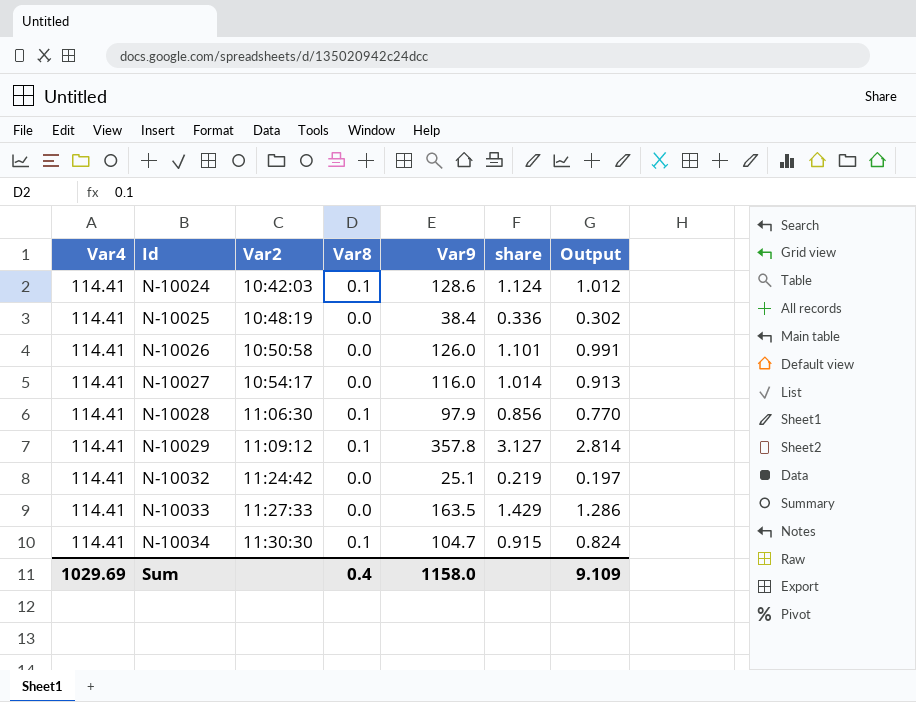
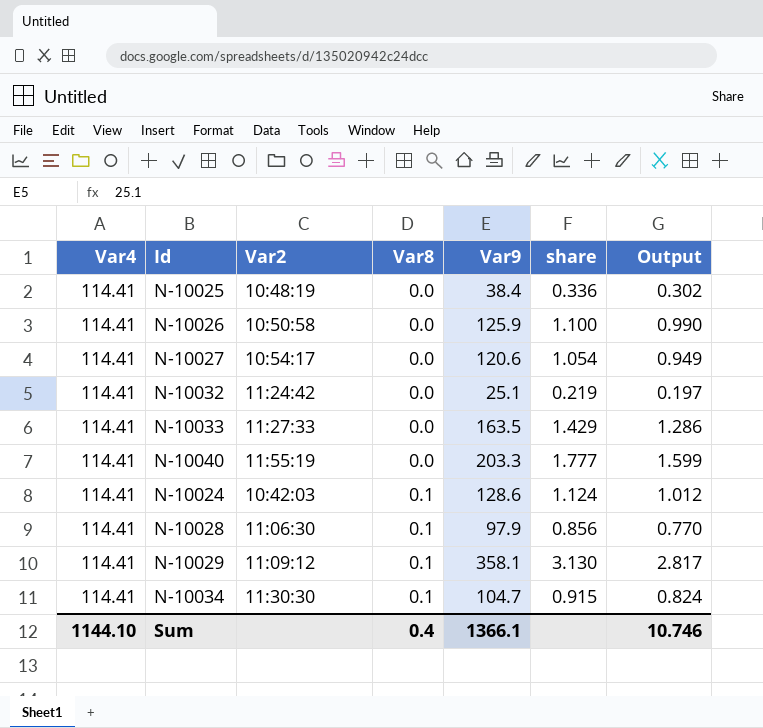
row order: Id ascending -> Var8 ascending
N-10026 | Var9: 126.0 -> 125.9
N-10026 | share: 1.101 -> 1.100
N-10026 | Output: 0.991 -> 0.990
N-10027 | Var9: 116.0 -> 120.6
N-10027 | share: 1.014 -> 1.054
N-10027 | Output: 0.913 -> 0.949
row N-10040: none -> 114.41 | 11:55:19 | 0.0 | 203.3 | 1.777 | 1.599
N-10029 | Var9: 357.8 -> 358.1
N-10029 | share: 3.127 -> 3.130
N-10029 | Output: 2.814 -> 2.817
Sum | Var4: 1029.69 -> 1144.10
Sum | Var9: 1158.0 -> 1366.1
Sum | Output: 9.109 -> 10.746

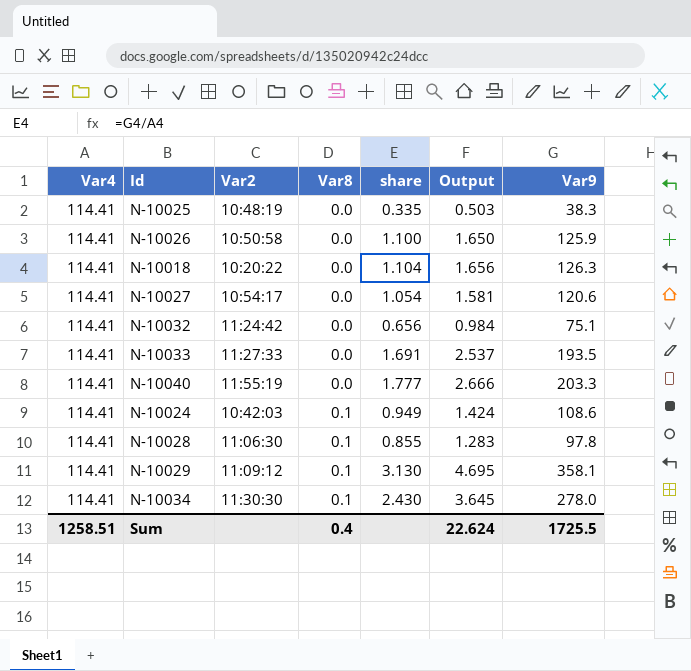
column Output | formula: [share] * 0.9 -> [share] * 1.5
column Var9 | position: 5 -> 7
N-10025 | share: 0.336 -> 0.335
N-10025 | Var9: 38.4 -> 38.3
row N-10018: none -> 114.41 | 10:20:22 | 0.0 | 1.104 | 1.656 | 126.3
N-10032 | share: 0.219 -> 0.656
N-10032 | Var9: 25.1 -> 75.1
N-10033 | share: 1.429 -> 1.691
N-10033 | Var9: 163.5 -> 193.5
N-10024 | share: 1.124 -> 0.949
N-10024 | Var9: 128.6 -> 108.6
N-10028 | share: 0.856 -> 0.855
N-10028 | Var9: 97.9 -> 97.8
N-10034 | share: 0.915 -> 2.430
N-10034 | Var9: 104.7 -> 278.0
Sum | Var4: 1144.10 -> 1258.51
Sum | Output: 10.746 -> 22.624
Sum | Var9: 1366.1 -> 1725.5

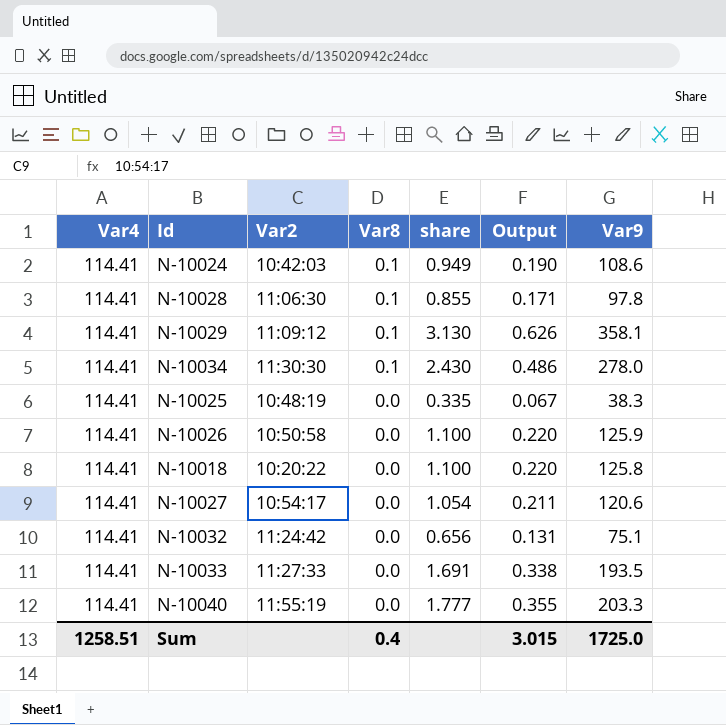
row order: Var8 ascending -> Var8 descending
column Output | formula: [share] * 1.5 -> [share] * 0.2
N-10018 | share: 1.104 -> 1.100
N-10018 | Var9: 126.3 -> 125.8
Sum | Output: 22.624 -> 3.015
Sum | Var9: 1725.5 -> 1725.0

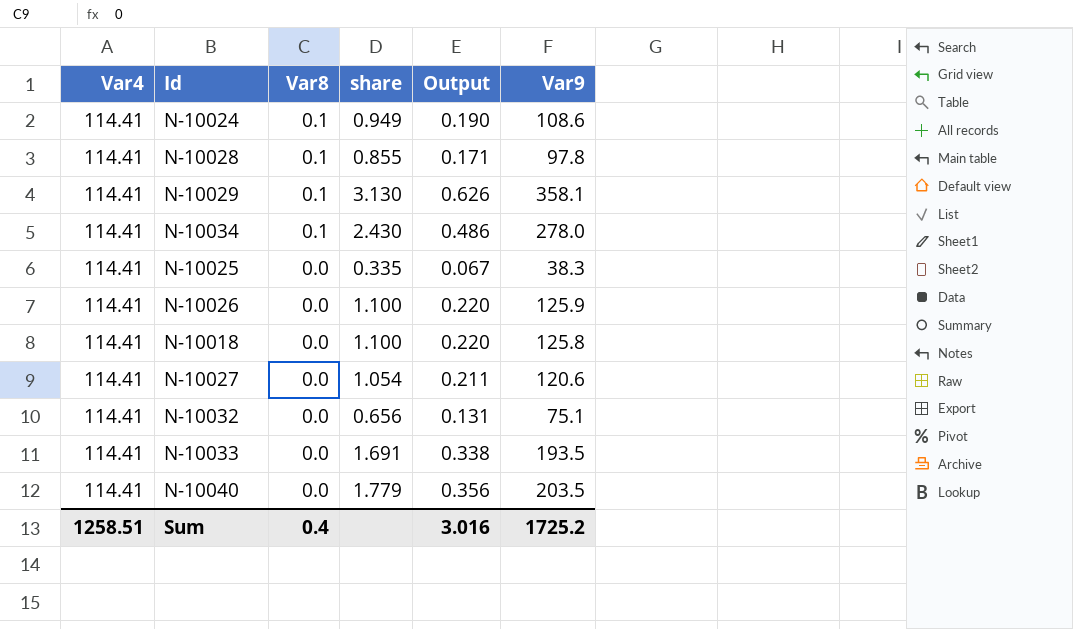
column Var2 | position: 3 -> none
N-10040 | share: 1.777 -> 1.779
N-10040 | Output: 0.355 -> 0.356
N-10040 | Var9: 203.3 -> 203.5
Sum | Output: 3.015 -> 3.016
Sum | Var9: 1725.0 -> 1725.2

